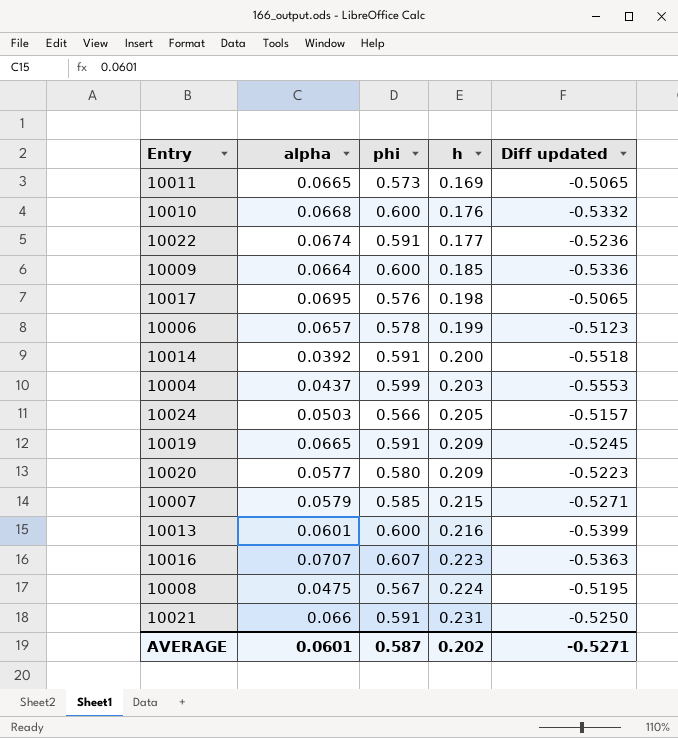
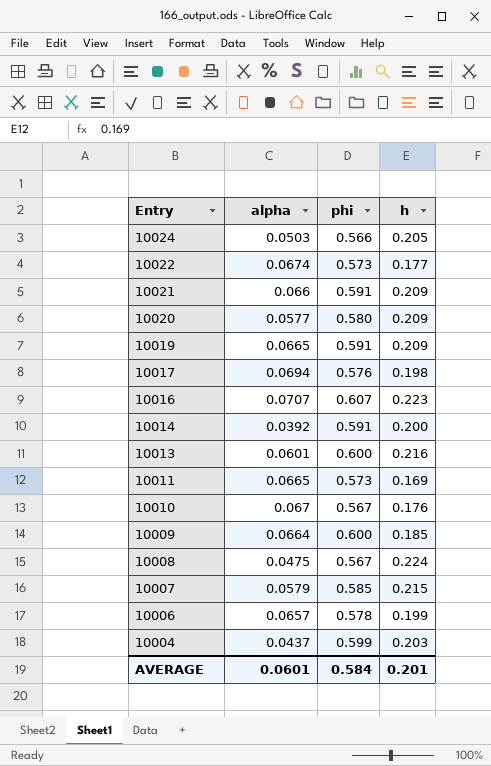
row order: h ascending -> Entry descending
column Diff updated | formula: [alpha] - [phi] -> none
10022 | phi: 0.591 -> 0.573
10021 | h: 0.231 -> 0.209
10017 | alpha: 0.0695 -> 0.0694
10010 | alpha: 0.0668 -> 0.067
10010 | phi: 0.600 -> 0.567
AVERAGE | phi: 0.587 -> 0.584
AVERAGE | h: 0.202 -> 0.201

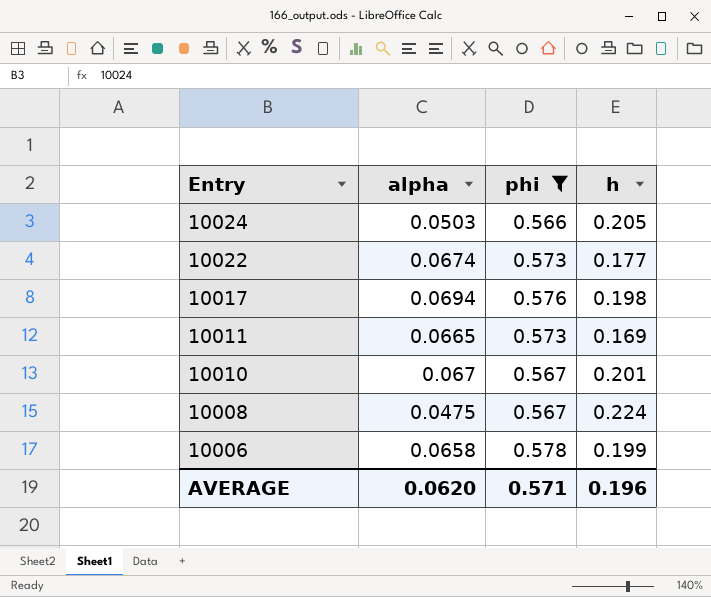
filter: none -> phi <= 0.578
10010 | h: 0.176 -> 0.201
10006 | alpha: 0.0657 -> 0.0658
AVERAGE | alpha: 0.0601 -> 0.0620
AVERAGE | phi: 0.584 -> 0.571
AVERAGE | h: 0.201 -> 0.196

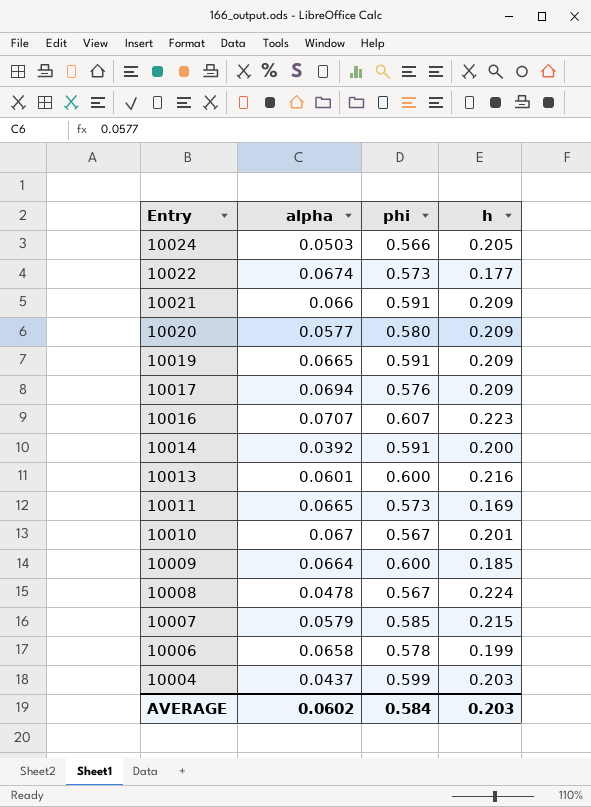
filter: phi <= 0.578 -> none
10017 | h: 0.198 -> 0.209
10008 | alpha: 0.0475 -> 0.0478
AVERAGE | alpha: 0.0620 -> 0.0602
AVERAGE | phi: 0.571 -> 0.584
AVERAGE | h: 0.196 -> 0.203

